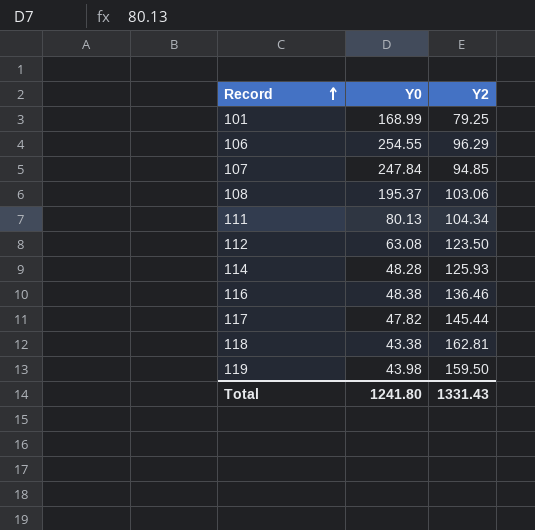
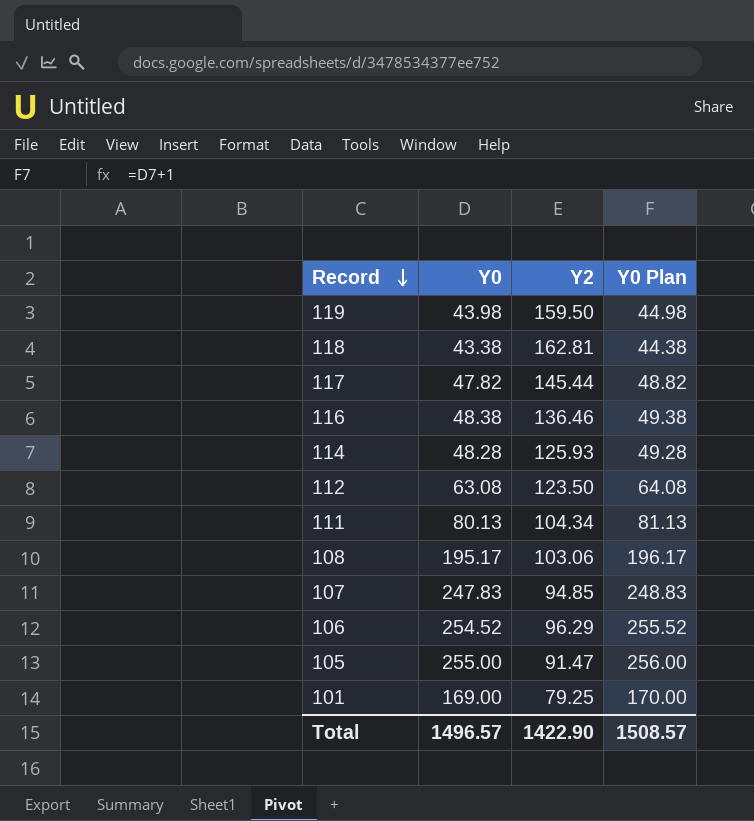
row order: Record ascending -> Record descending
column Y0 Plan | formula: none -> [Y0] + 1
108 | Y0: 195.37 -> 195.17
107 | Y0: 247.84 -> 247.83
106 | Y0: 254.55 -> 254.52
row 105: none -> 255.00 | 91.47 | 256.00
101 | Y0: 168.99 -> 169.00
Total | Y0: 1241.80 -> 1496.57
Total | Y2: 1331.43 -> 1422.90

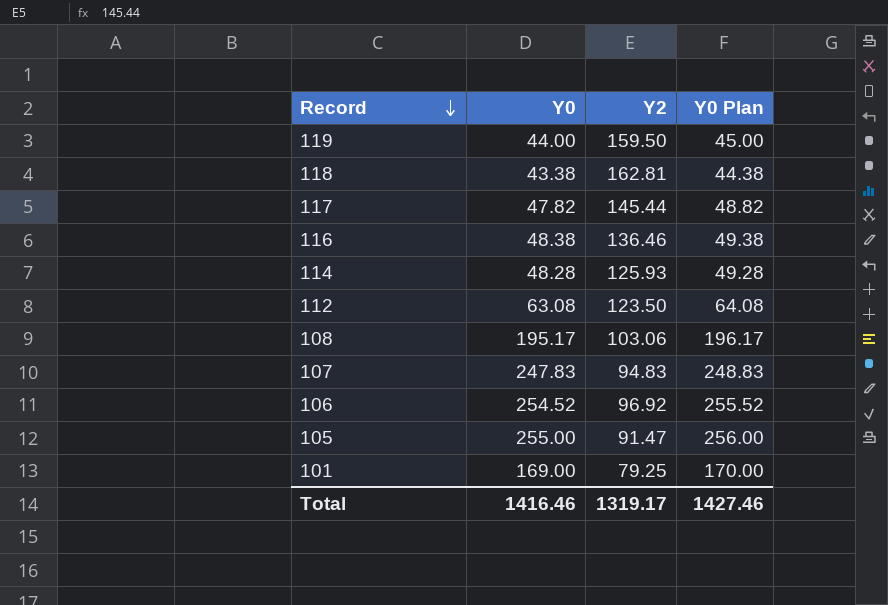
row 111: 80.13 | 104.34 | 81.13 -> none
119 | Y0: 43.98 -> 44.00
119 | Y0 Plan: 44.98 -> 45.00
107 | Y2: 94.85 -> 94.83
106 | Y2: 96.29 -> 96.92
Total | Y0: 1496.57 -> 1416.46
Total | Y2: 1422.90 -> 1319.17
Total | Y0 Plan: 1508.57 -> 1427.46

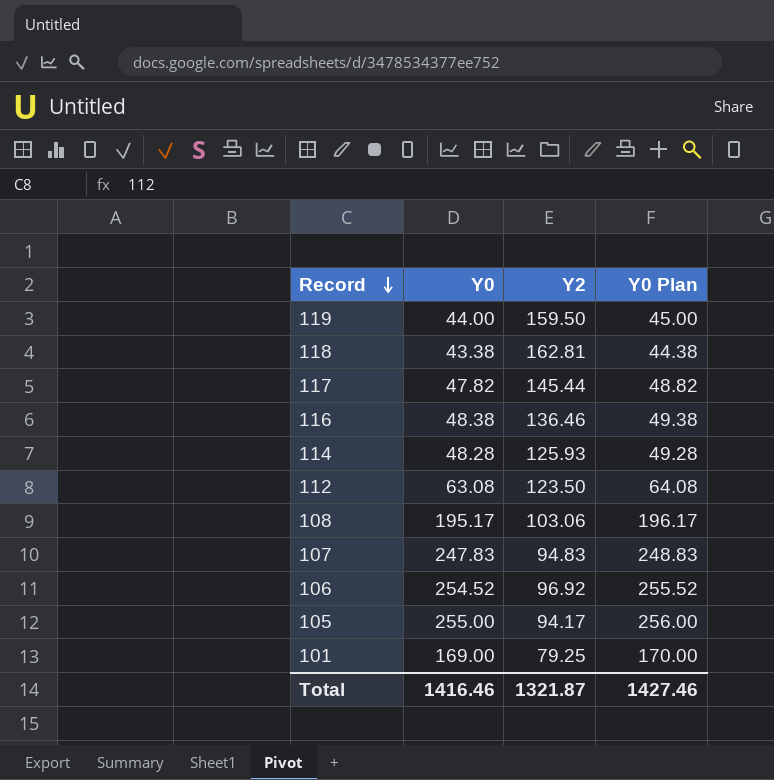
105 | Y2: 91.47 -> 94.17
Total | Y2: 1319.17 -> 1321.87

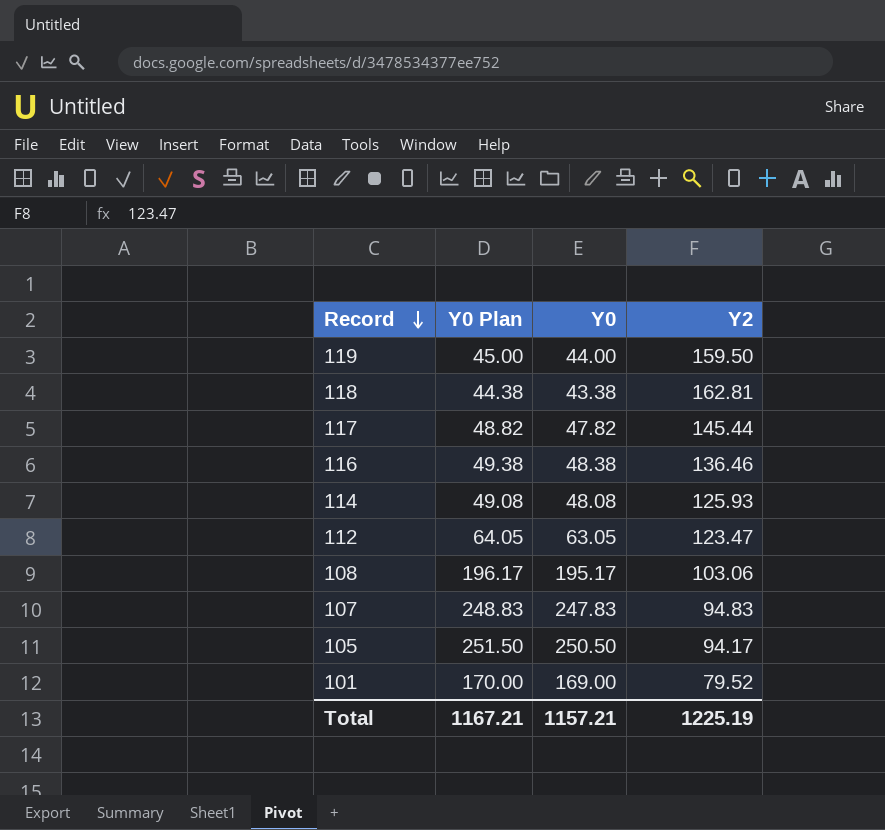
column Y0 Plan | position: 4 -> 2
row 106: 254.52 | 96.92 | 255.52 -> none
114 | Y0 Plan: 49.28 -> 49.08
114 | Y0: 48.28 -> 48.08
112 | Y0 Plan: 64.08 -> 64.05
112 | Y0: 63.08 -> 63.05
112 | Y2: 123.50 -> 123.47
105 | Y0 Plan: 256.00 -> 251.50
105 | Y0: 255.00 -> 250.50
101 | Y2: 79.25 -> 79.52
Total | Y0 Plan: 1427.46 -> 1167.21
Total | Y0: 1416.46 -> 1157.21
Total | Y2: 1321.87 -> 1225.19

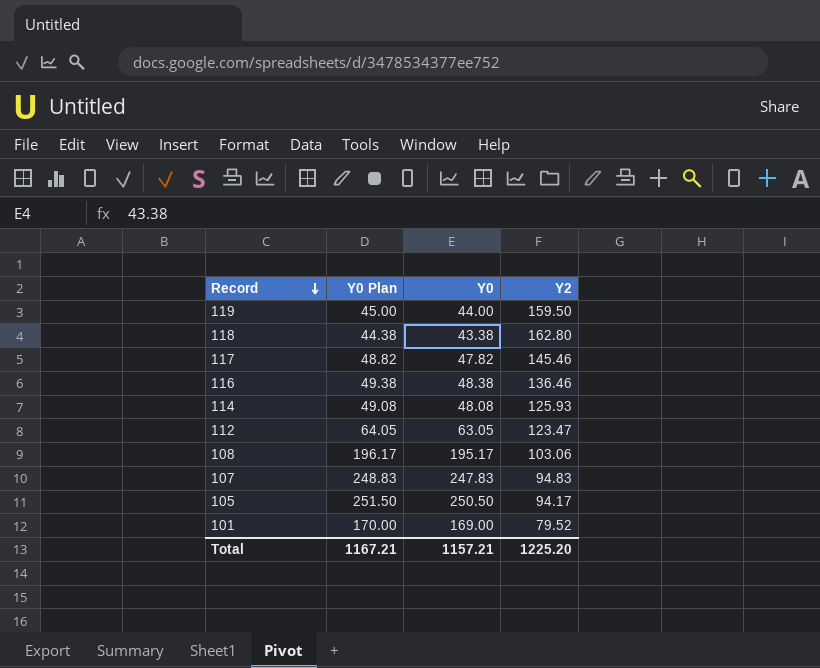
118 | Y2: 162.81 -> 162.80
117 | Y2: 145.44 -> 145.46
Total | Y2: 1225.19 -> 1225.20

